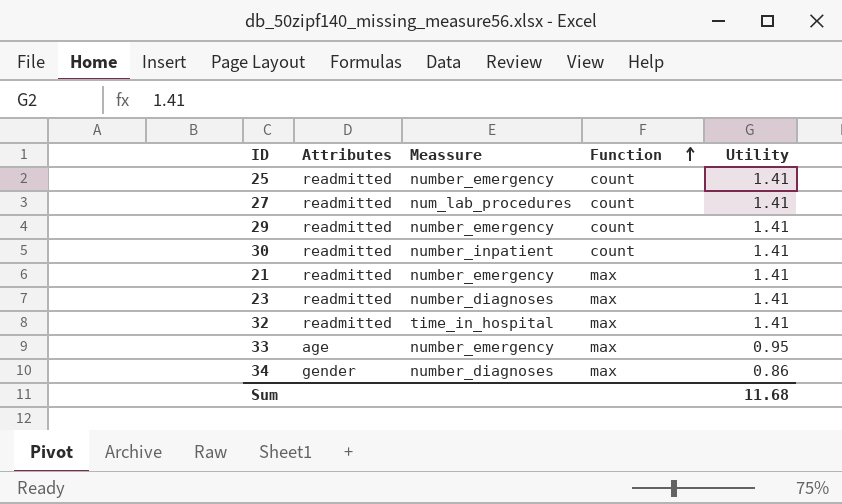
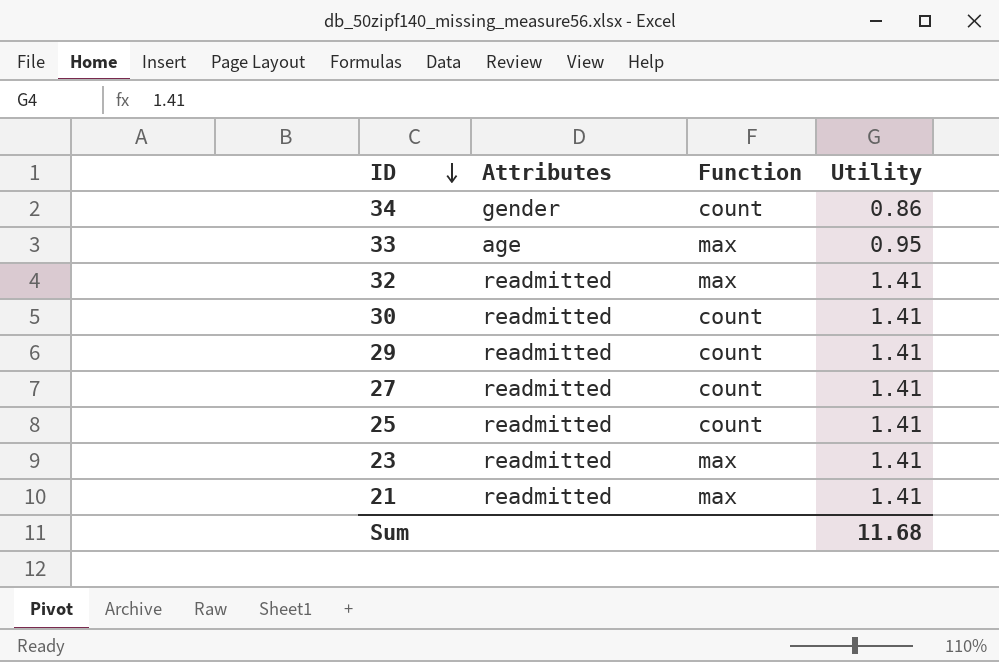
row order: Function ascending -> ID descending
column Meassure | position: 3 -> none
34 | Function: max -> count

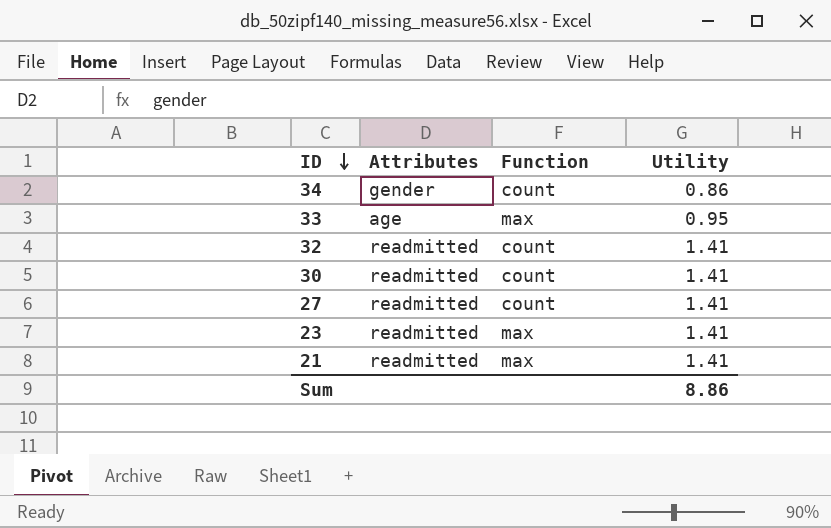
row 29: readmitted | count | 1.41 -> none
row 25: readmitted | count | 1.41 -> none
32 | Function: max -> count
Sum | Utility: 11.68 -> 8.86

